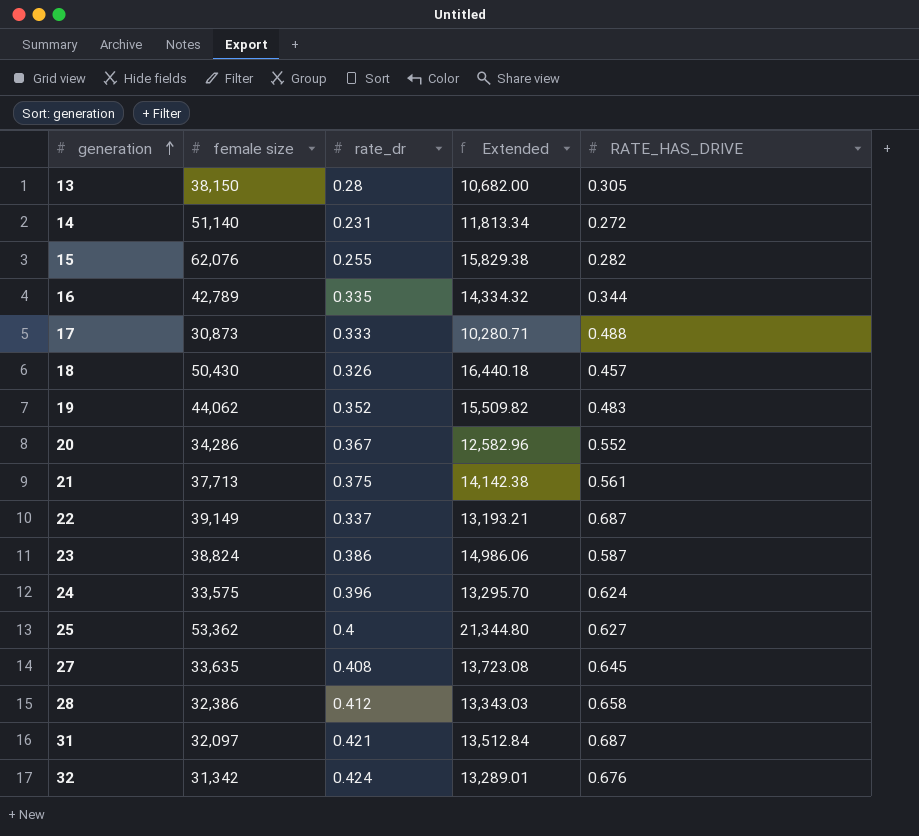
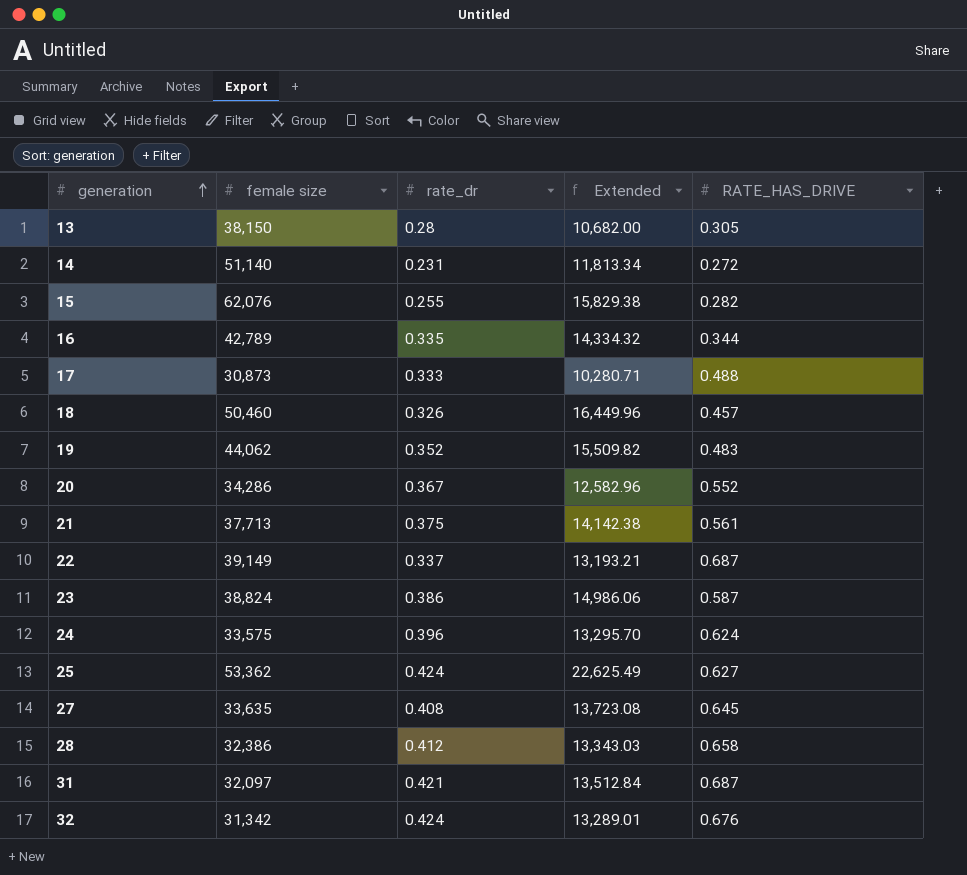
18 | female size: 50,430 -> 50,460
18 | Extended: 16,440.18 -> 16,449.96
25 | rate_dr: 0.4 -> 0.424
25 | Extended: 21,344.80 -> 22,625.49

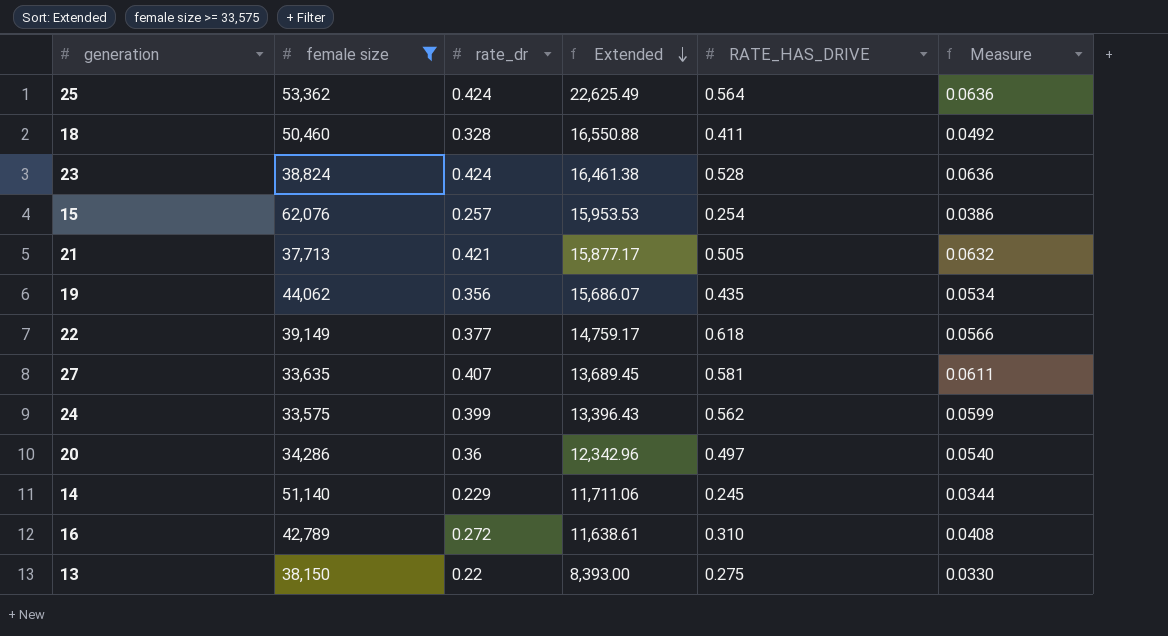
filter: none -> female size >= 33,575
row order: generation ascending -> Extended descending
column Measure | formula: none -> [rate_dr] * 0.15
25 | RATE_HAS_DRIVE: 0.627 -> 0.564
18 | rate_dr: 0.326 -> 0.328
18 | Extended: 16,449.96 -> 16,550.88
18 | RATE_HAS_DRIVE: 0.457 -> 0.411
23 | rate_dr: 0.386 -> 0.424
23 | Extended: 14,986.06 -> 16,461.38
23 | RATE_HAS_DRIVE: 0.587 -> 0.528
15 | rate_dr: 0.255 -> 0.257
15 | Extended: 15,829.38 -> 15,953.53
15 | RATE_HAS_DRIVE: 0.282 -> 0.254
21 | rate_dr: 0.375 -> 0.421
21 | Extended: 14,142.38 -> 15,877.17
21 | RATE_HAS_DRIVE: 0.561 -> 0.505
19 | rate_dr: 0.352 -> 0.356
19 | Extended: 15,509.82 -> 15,686.07
19 | RATE_HAS_DRIVE: 0.483 -> 0.435
22 | rate_dr: 0.337 -> 0.377
22 | Extended: 13,193.21 -> 14,759.17
22 | RATE_HAS_DRIVE: 0.687 -> 0.618
27 | rate_dr: 0.408 -> 0.407
27 | Extended: 13,723.08 -> 13,689.45
27 | RATE_HAS_DRIVE: 0.645 -> 0.581
24 | rate_dr: 0.396 -> 0.399
24 | Extended: 13,295.70 -> 13,396.43
24 | RATE_HAS_DRIVE: 0.624 -> 0.562
20 | rate_dr: 0.367 -> 0.36
20 | Extended: 12,582.96 -> 12,342.96
20 | RATE_HAS_DRIVE: 0.552 -> 0.497
14 | rate_dr: 0.231 -> 0.229
14 | Extended: 11,813.34 -> 11,711.06
14 | RATE_HAS_DRIVE: 0.272 -> 0.245
16 | rate_dr: 0.335 -> 0.272
16 | Extended: 14,334.32 -> 11,638.61
16 | RATE_HAS_DRIVE: 0.344 -> 0.310
13 | rate_dr: 0.28 -> 0.22
13 | Extended: 10,682.00 -> 8,393.00
13 | RATE_HAS_DRIVE: 0.305 -> 0.275

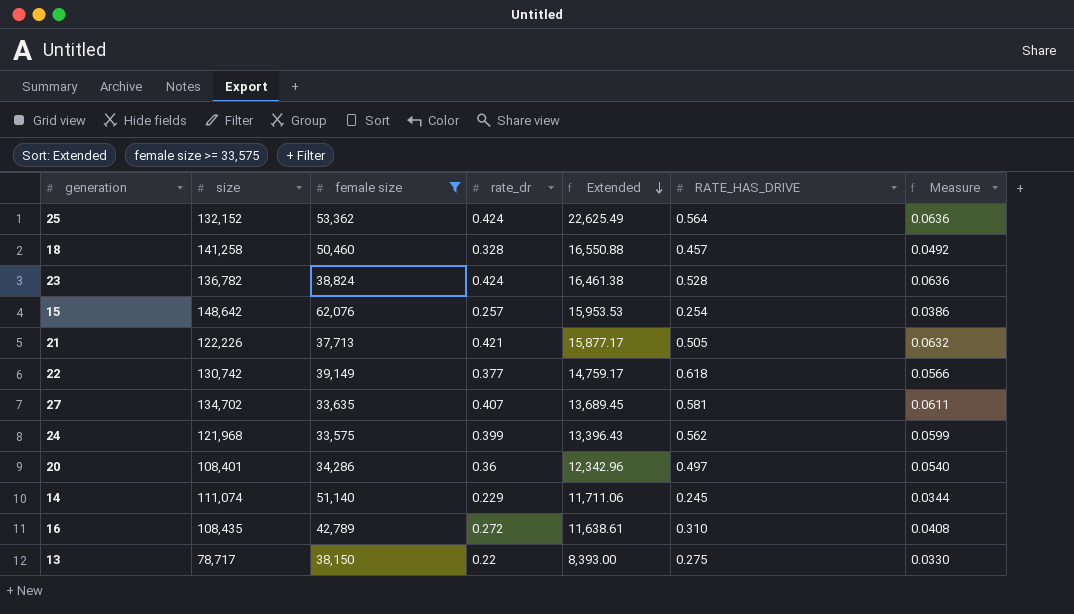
column size | position: none -> 2
row 19: 44,062 | 0.356 | 15,686.07 | 0.435 | 0.0534 -> none
18 | RATE_HAS_DRIVE: 0.411 -> 0.457

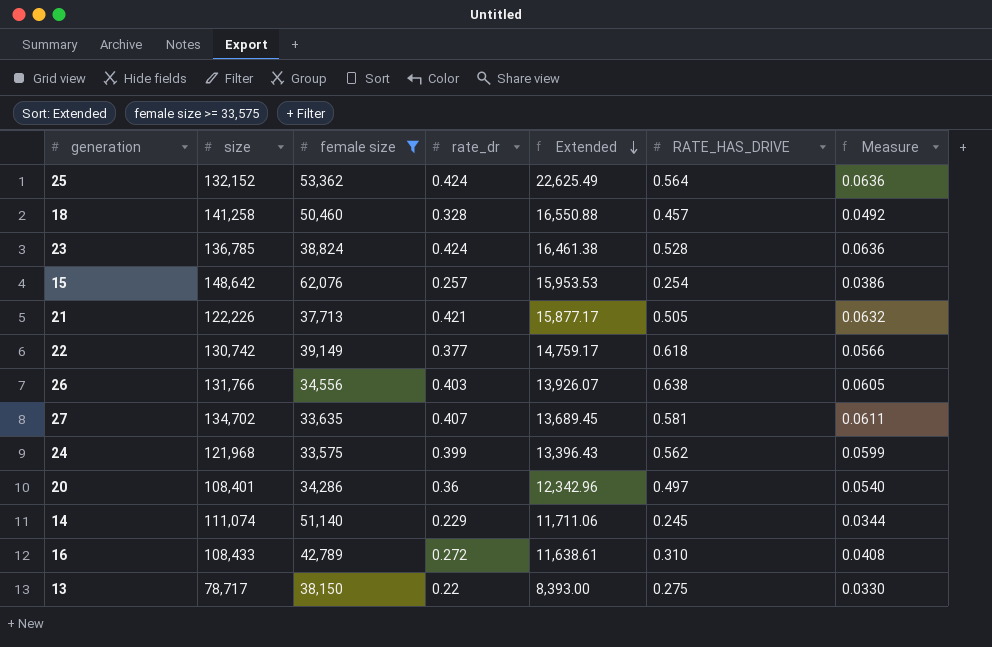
23 | size: 136,782 -> 136,785
row 26: none -> 131,766 | 34,556 | 0.403 | 13,926.07 | 0.638 | 0.0605
16 | size: 108,435 -> 108,433

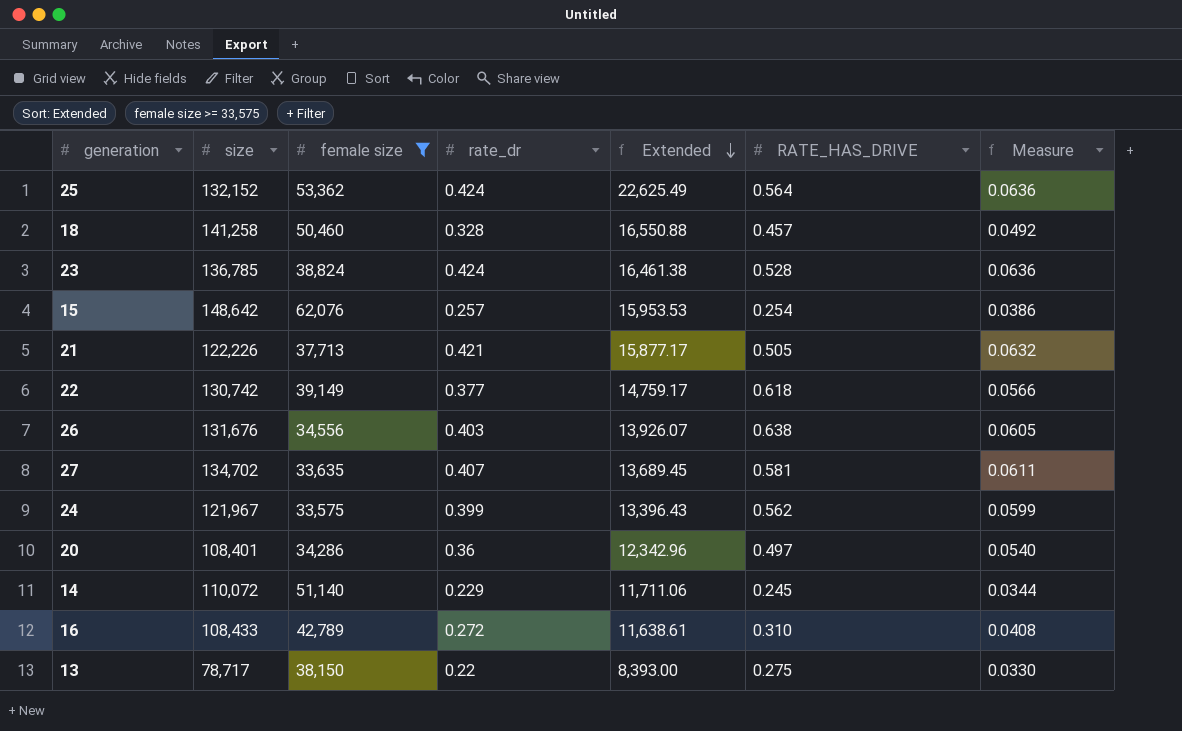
26 | size: 131,766 -> 131,676
24 | size: 121,968 -> 121,967
14 | size: 111,074 -> 110,072

